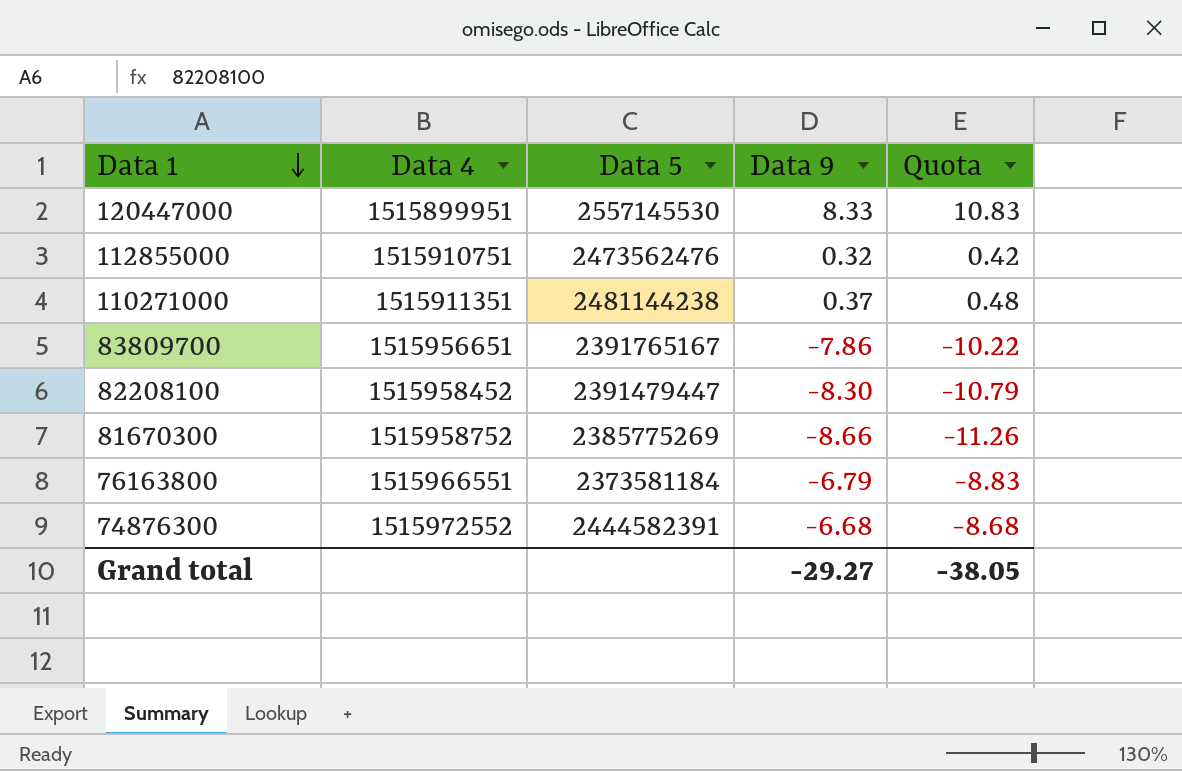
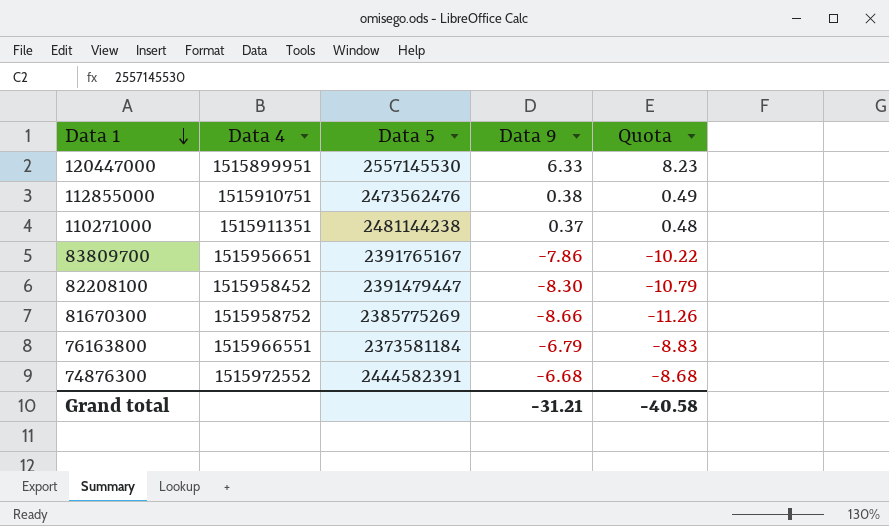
120447000 | Data 9: 8.33 -> 6.33
120447000 | Quota: 10.83 -> 8.23
112855000 | Data 9: 0.32 -> 0.38
112855000 | Quota: 0.42 -> 0.49
Grand total | Data 9: -29.27 -> -31.21
Grand total | Quota: -38.05 -> -40.58

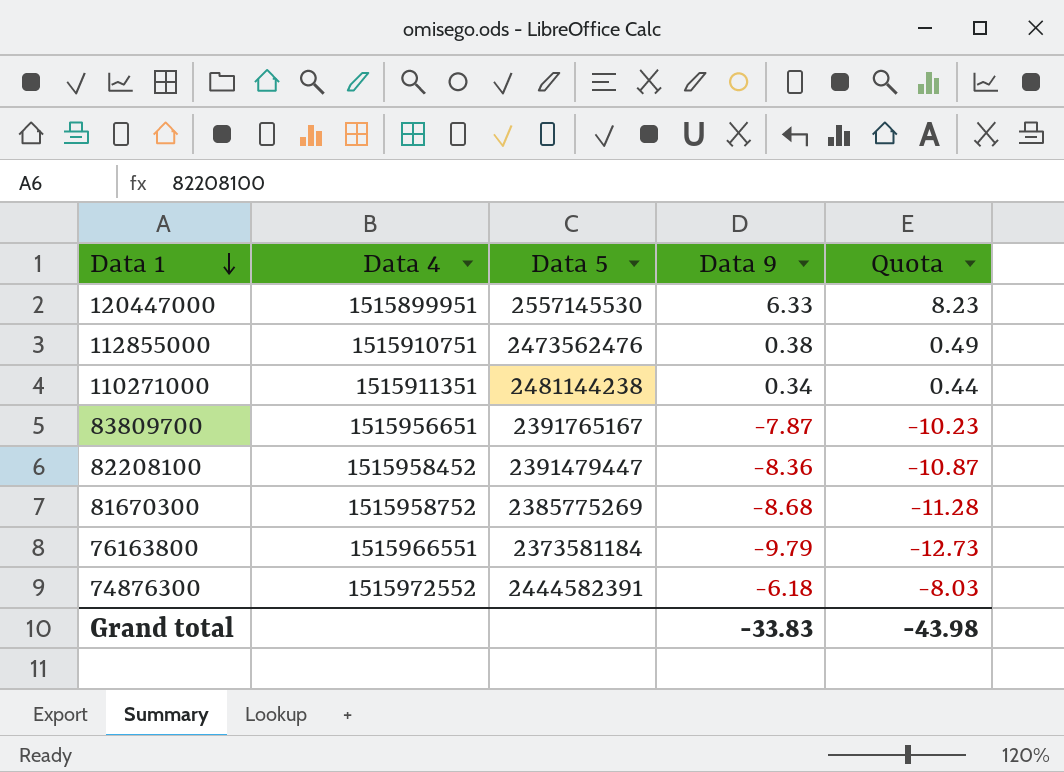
110271000 | Data 9: 0.37 -> 0.34
110271000 | Quota: 0.48 -> 0.44
83809700 | Data 9: -7.86 -> -7.87
83809700 | Quota: -10.22 -> -10.23
82208100 | Data 9: -8.30 -> -8.36
82208100 | Quota: -10.79 -> -10.87
81670300 | Data 9: -8.66 -> -8.68
81670300 | Quota: -11.26 -> -11.28
76163800 | Data 9: -6.79 -> -9.79
76163800 | Quota: -8.83 -> -12.73
74876300 | Data 9: -6.68 -> -6.18
74876300 | Quota: -8.68 -> -8.03
Grand total | Data 9: -31.21 -> -33.83
Grand total | Quota: -40.58 -> -43.98

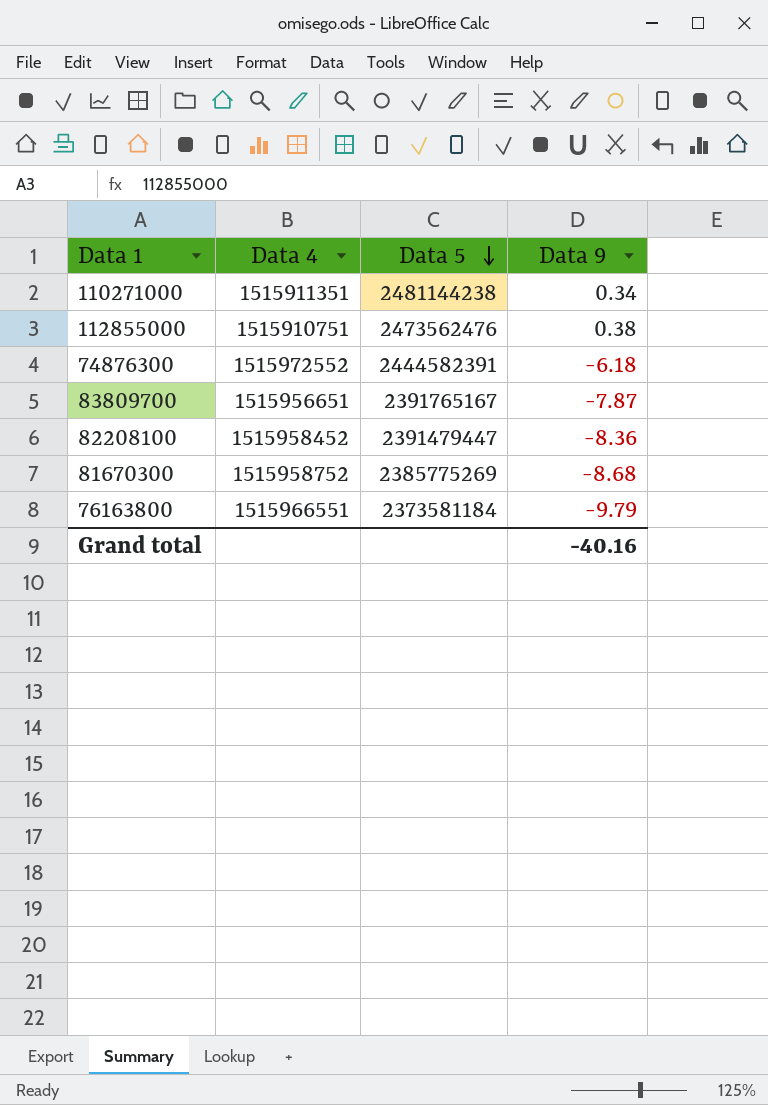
row order: Data 1 descending -> Data 5 descending
column Quota | formula: [Data 9] * 1.3 -> none
row 120447000: 1515899951 | 2557145530 | 6.33 | 8.23 -> none
Grand total | Data 9: -33.83 -> -40.16

